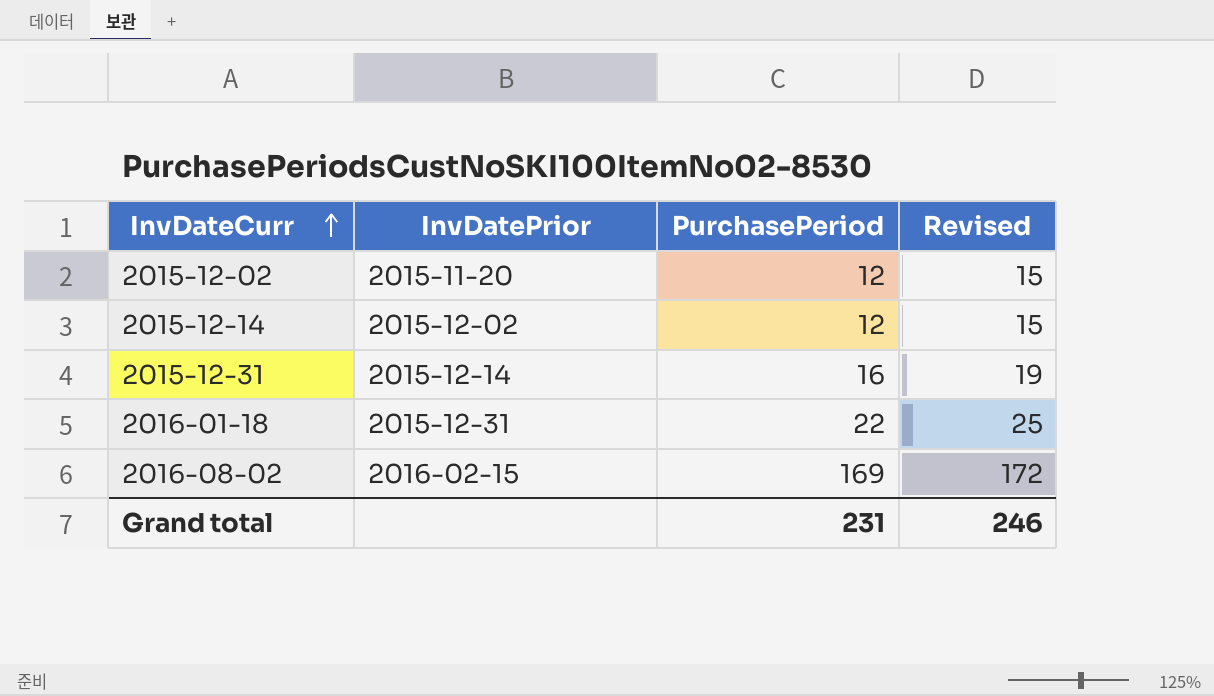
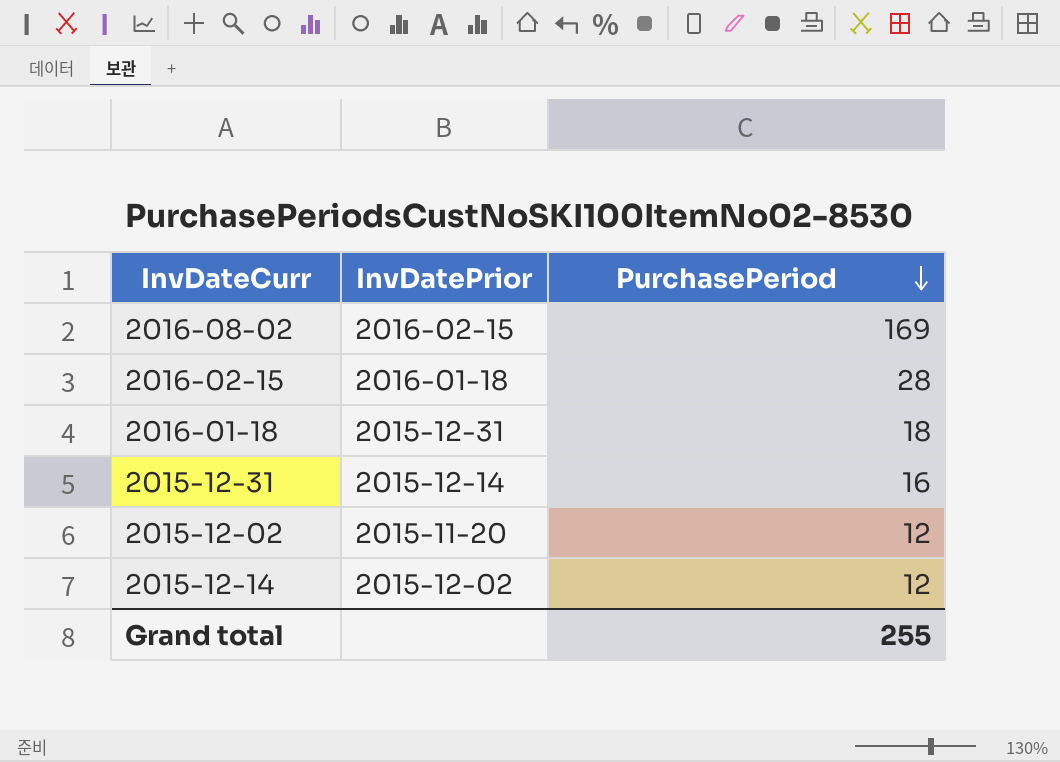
row order: InvDateCurr ascending -> PurchasePeriod descending
column Revised | formula: [PurchasePeriod] + 3 -> none
row 2016-02-15: none -> 2016-01-18 | 28
2016-01-18 | PurchasePeriod: 22 -> 18
Grand total | PurchasePeriod: 231 -> 255

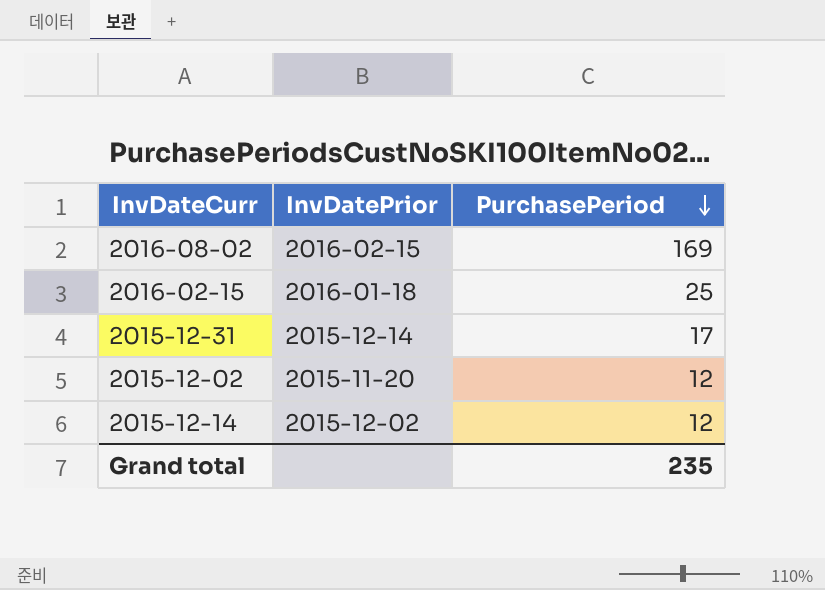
row 2016-01-18: 2015-12-31 | 18 -> none
2016-02-15 | PurchasePeriod: 28 -> 25
2015-12-31 | PurchasePeriod: 16 -> 17
Grand total | PurchasePeriod: 255 -> 235

